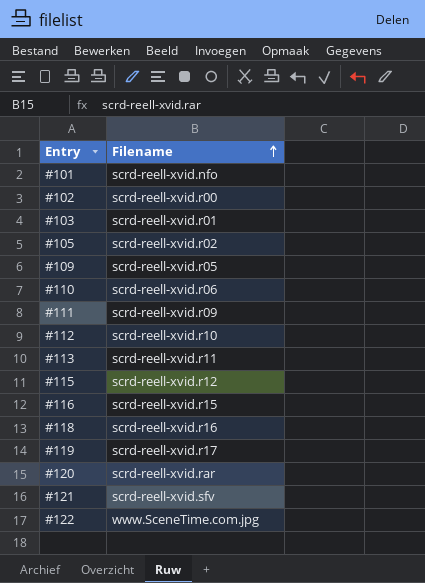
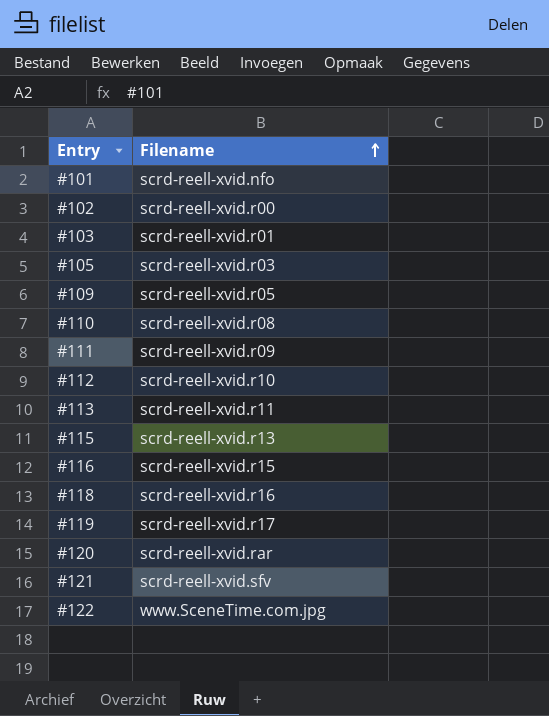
#105 | Filename: scrd-reell-xvid.r02 -> scrd-reell-xvid.r03
#110 | Filename: scrd-reell-xvid.r06 -> scrd-reell-xvid.r08
#115 | Filename: scrd-reell-xvid.r12 -> scrd-reell-xvid.r13

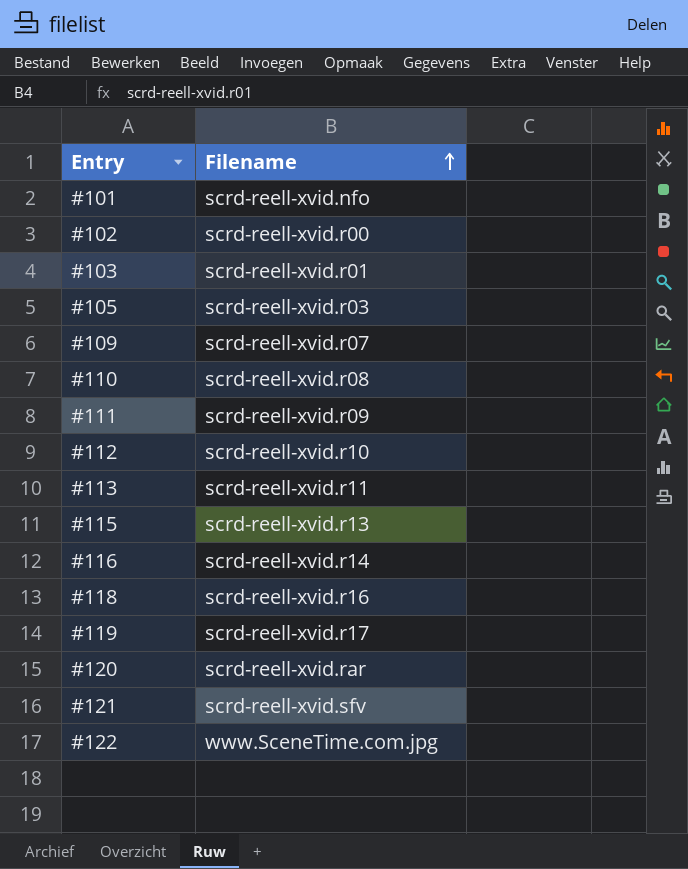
#109 | Filename: scrd-reell-xvid.r05 -> scrd-reell-xvid.r07
#116 | Filename: scrd-reell-xvid.r15 -> scrd-reell-xvid.r14

